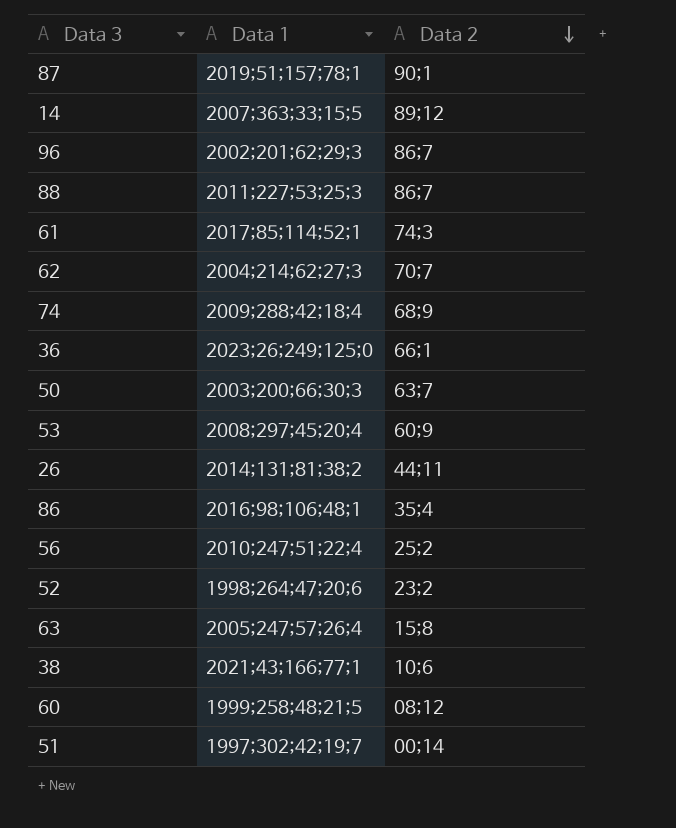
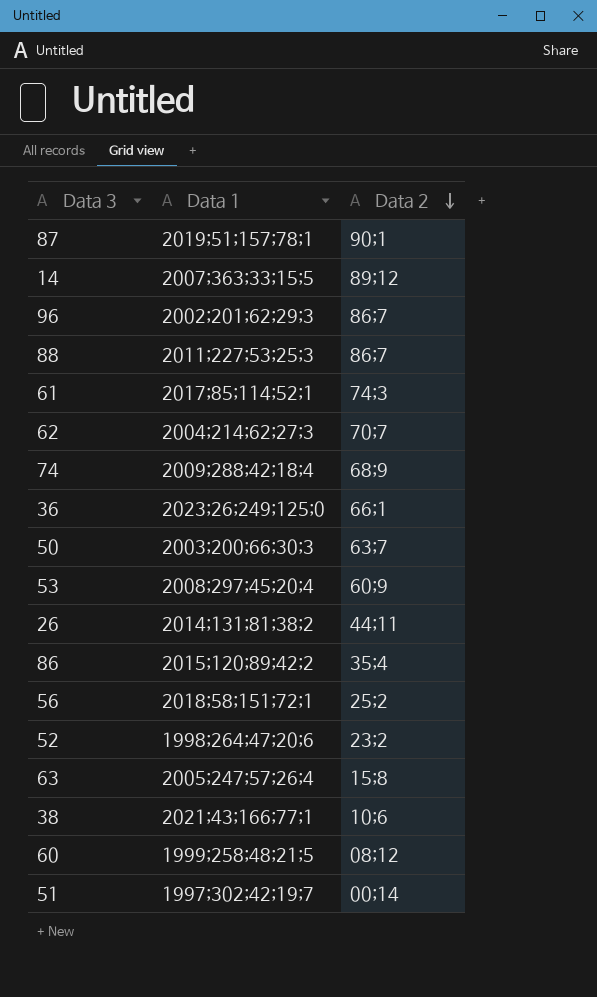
86 | Data 1: 2016;98;106;48;1 -> 2015;120;89;42;2
56 | Data 1: 2010;247;51;22;4 -> 2018;58;151;72;1

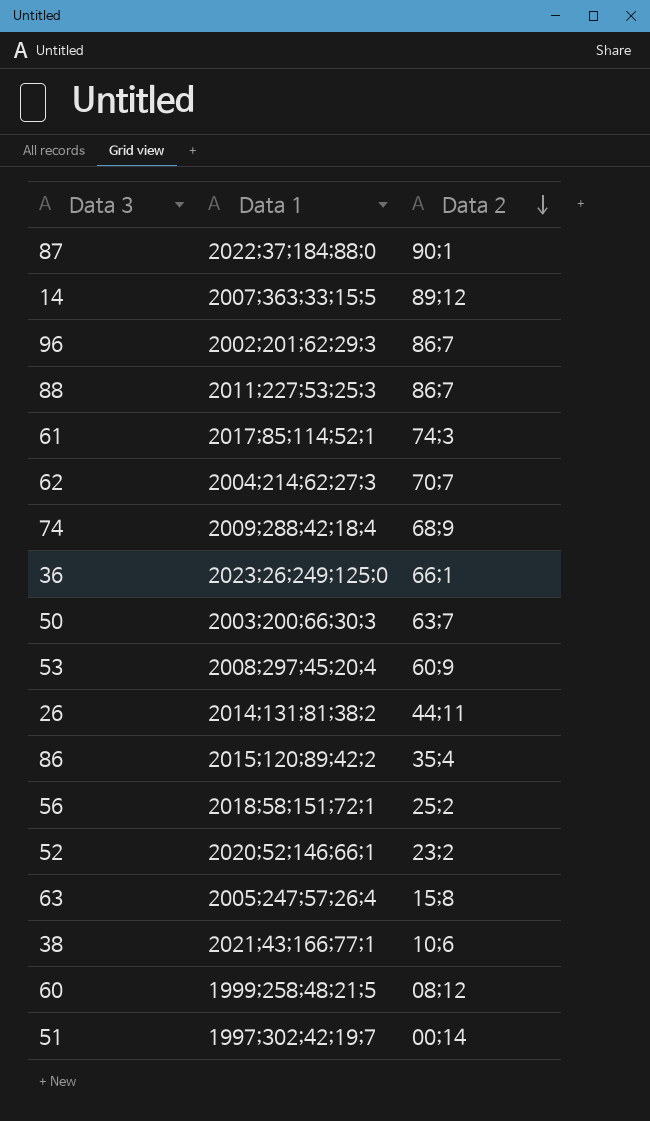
87 | Data 1: 2019;51;157;78;1 -> 2022;37;184;88;0
52 | Data 1: 1998;264;47;20;6 -> 2020;52;146;66;1

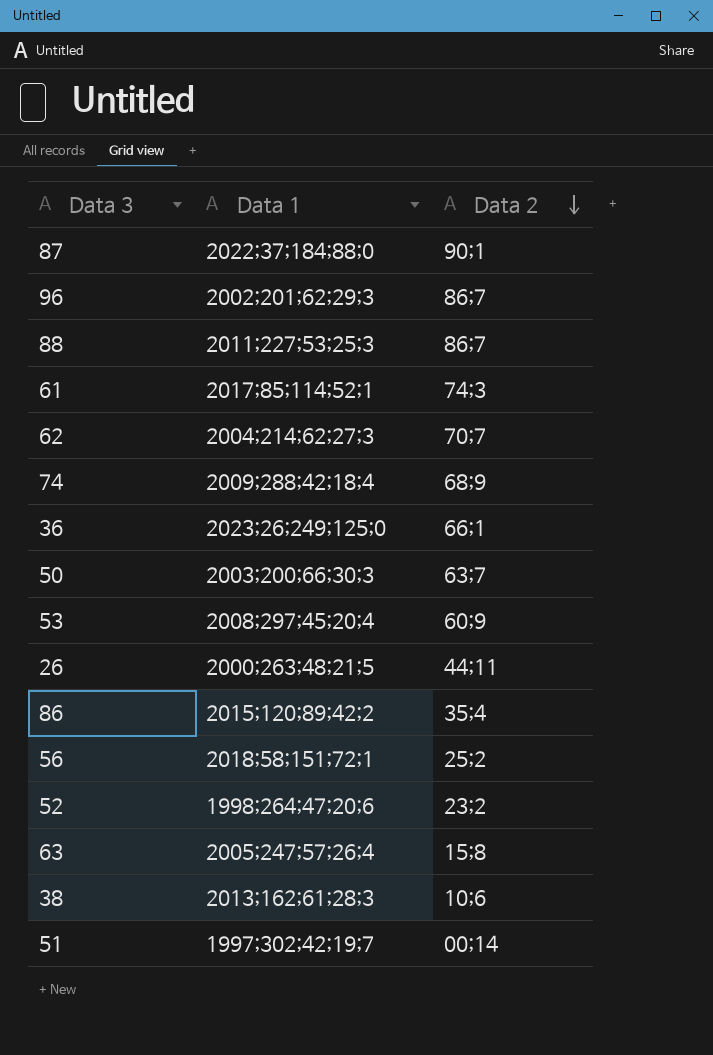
row 14: 2007;363;33;15;5 | 89;12 -> none
row 60: 1999;258;48;21;5 | 08;12 -> none
26 | Data 1: 2014;131;81;38;2 -> 2000;263;48;21;5
52 | Data 1: 2020;52;146;66;1 -> 1998;264;47;20;6
38 | Data 1: 2021;43;166;77;1 -> 2013;162;61;28;3

